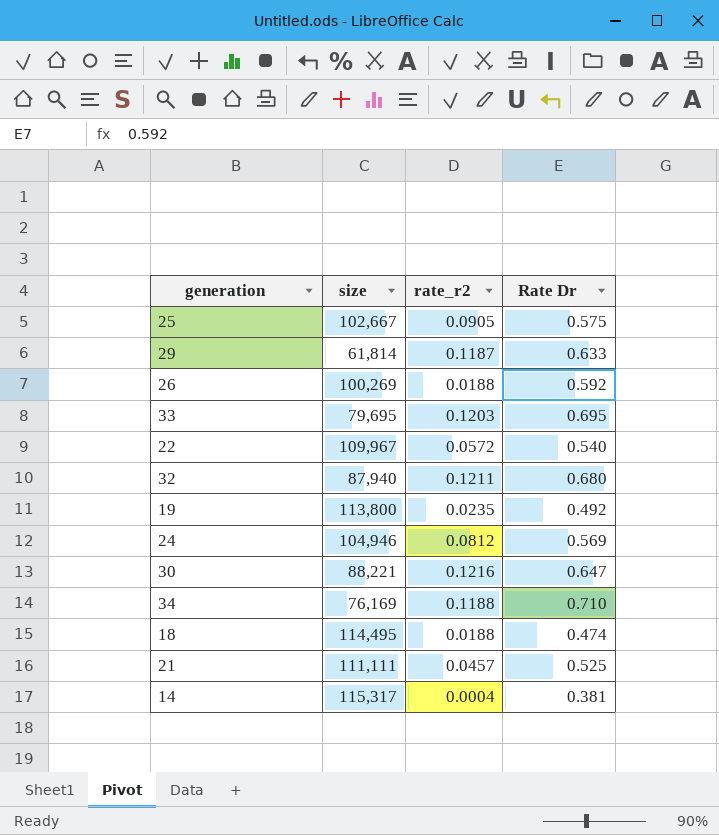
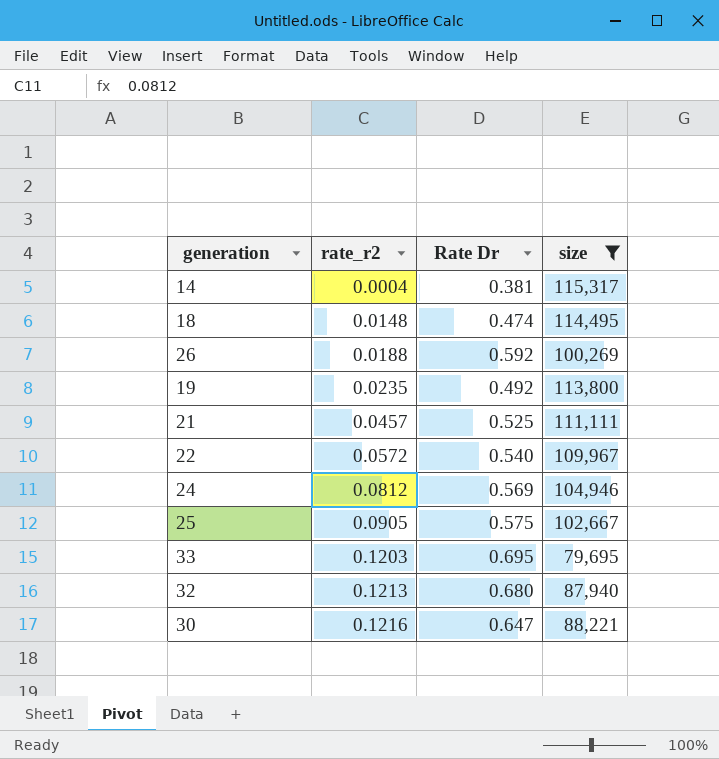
filter: none -> size >= 79,695
row order: none -> rate_r2 ascending
column size | position: 2 -> 4
18 | rate_r2: 0.0188 -> 0.0148
32 | rate_r2: 0.1211 -> 0.1213

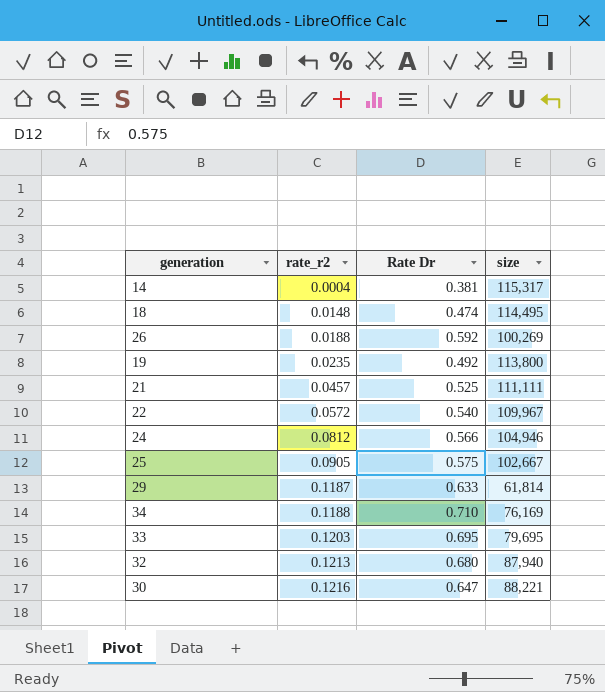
filter: size >= 79,695 -> none
24 | Rate Dr: 0.569 -> 0.566

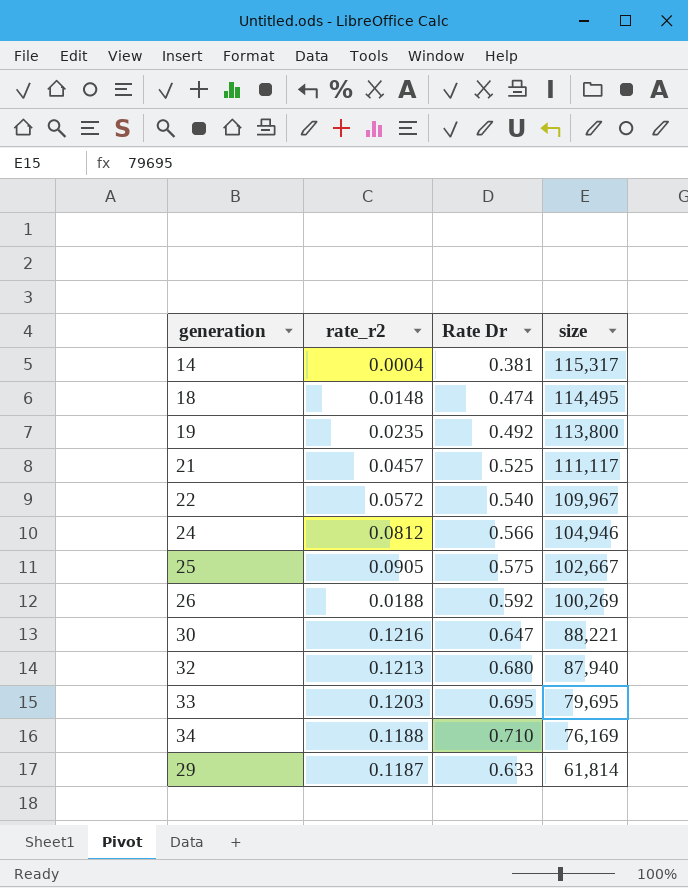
row order: rate_r2 ascending -> size descending
21 | size: 111,111 -> 111,117

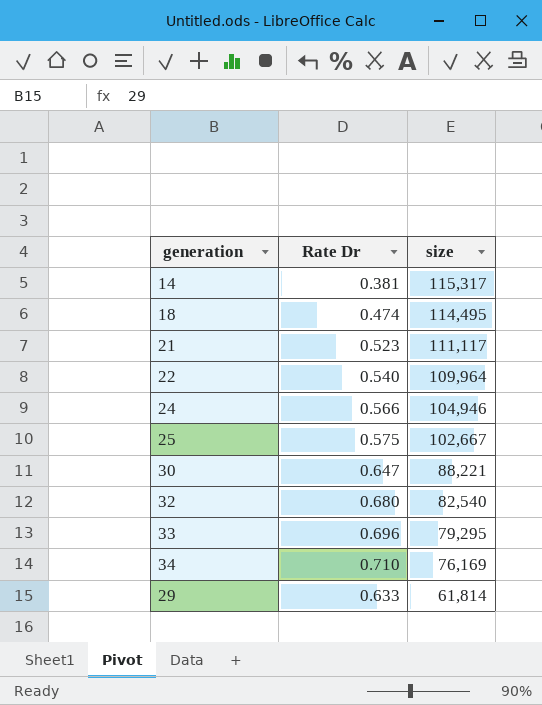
column rate_r2 | position: 2 -> none
row 19: 0.0235 | 0.492 | 113,800 -> none
row 26: 0.0188 | 0.592 | 100,269 -> none
21 | Rate Dr: 0.525 -> 0.523
22 | size: 109,967 -> 109,964
32 | size: 87,940 -> 82,540
33 | Rate Dr: 0.695 -> 0.696
33 | size: 79,695 -> 79,295

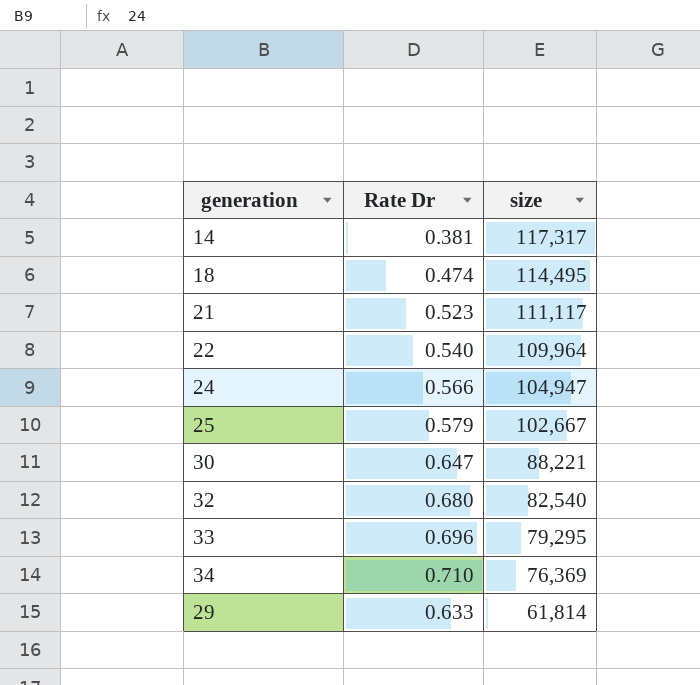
14 | size: 115,317 -> 117,317
24 | size: 104,946 -> 104,947
25 | Rate Dr: 0.575 -> 0.579
34 | size: 76,169 -> 76,369

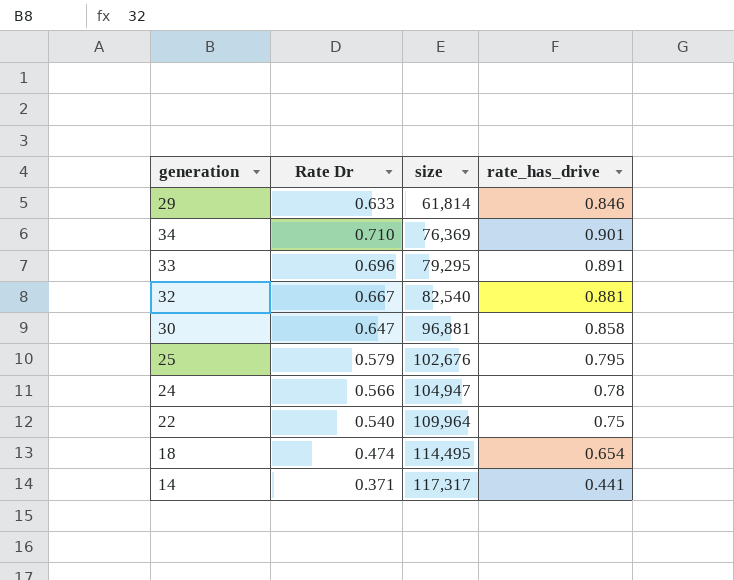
row order: size descending -> size ascending
column rate_has_drive | position: none -> 4
row 21: 0.523 | 111,117 -> none
32 | Rate Dr: 0.680 -> 0.667
30 | size: 88,221 -> 96,881
25 | size: 102,667 -> 102,676
14 | Rate Dr: 0.381 -> 0.371

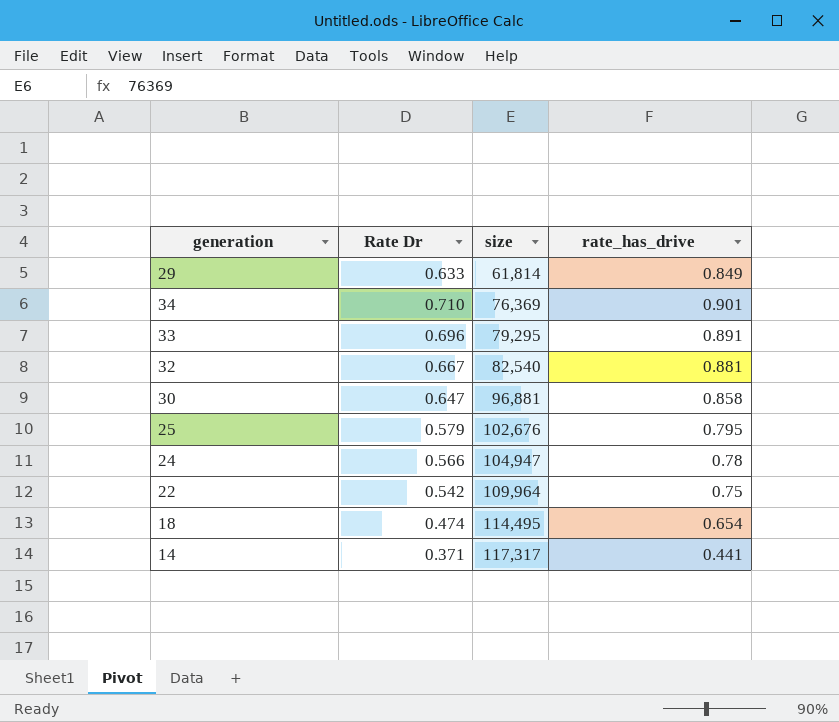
29 | rate_has_drive: 0.846 -> 0.849
22 | Rate Dr: 0.540 -> 0.542

